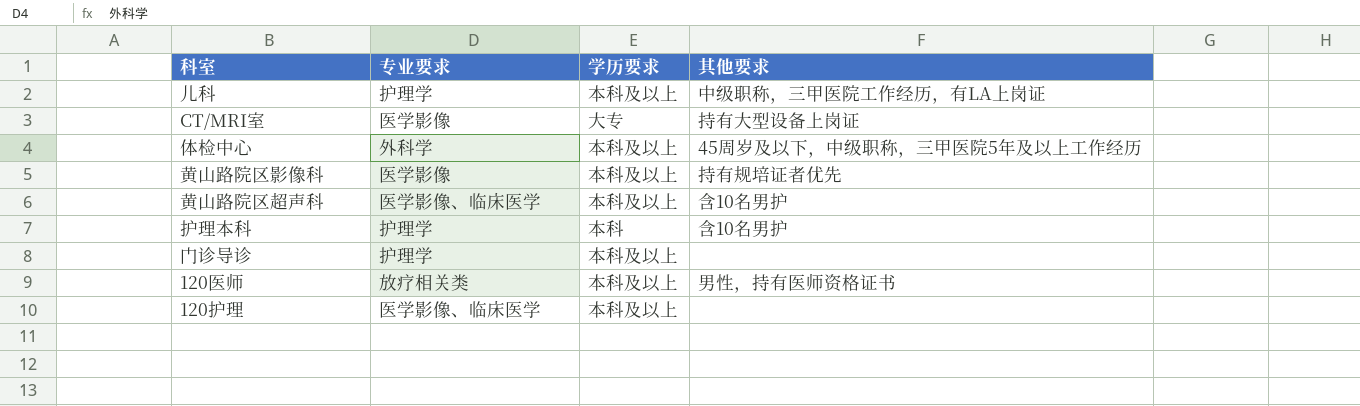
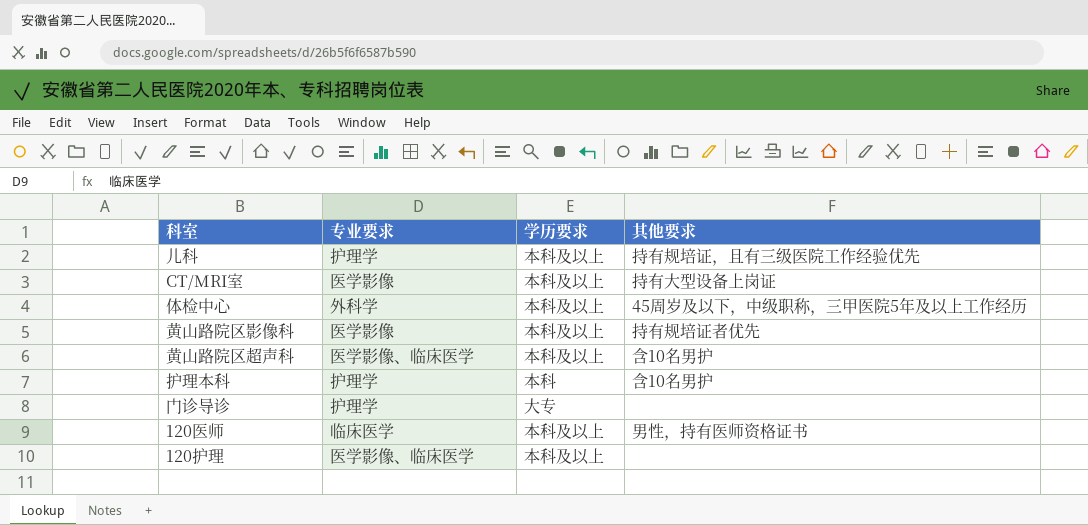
儿科 | 其他要求: 中级职称，三甲医院工作经历，有LA上岗证 -> 持有规培证，且有三级医院工作经验优先
CT/MRI室 | 学历要求: 大专 -> 本科及以上
门诊导诊 | 学历要求: 本科及以上 -> 大专
120医师 | 专业要求: 放疗相关类 -> 临床医学

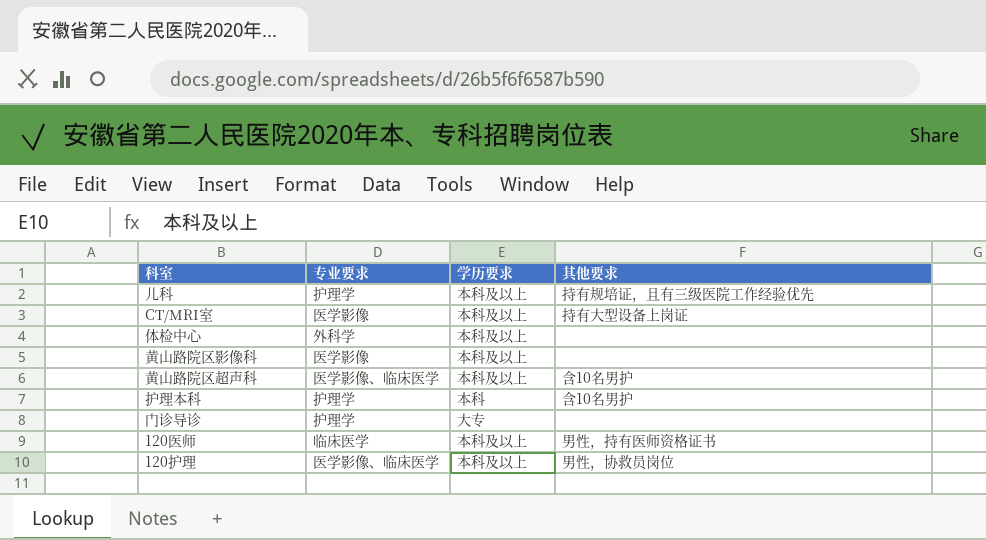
体检中心 | 其他要求: 45周岁及以下，中级职称，三甲医院5年及以上工作经历 -> none
黄山路院区影像科 | 其他要求: 持有规培证者优先 -> none
120护理 | 其他要求: none -> 男性，协救员岗位

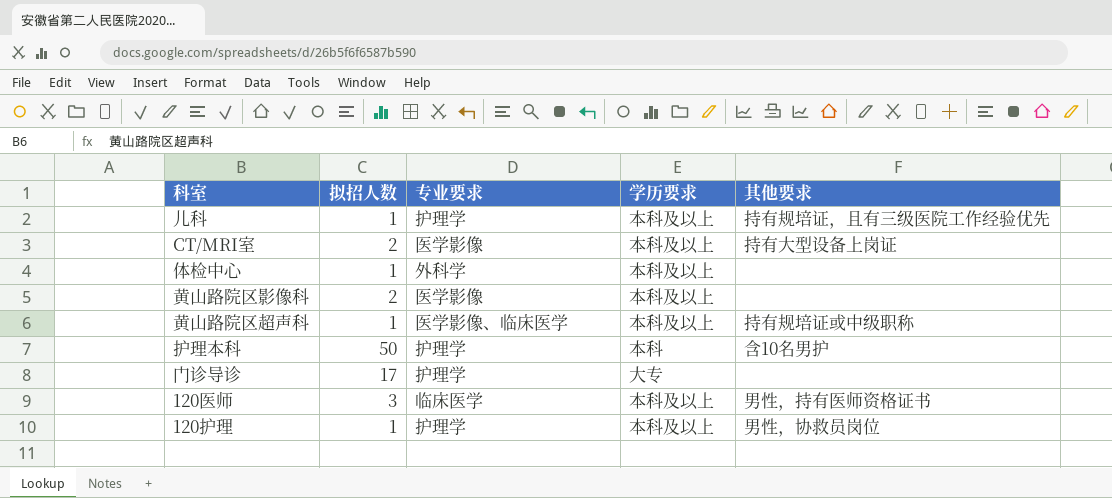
column 拟招人数 | position: none -> 2
黄山路院区超声科 | 其他要求: 含10名男护 -> 持有规培证或中级职称
120护理 | 专业要求: 医学影像、临床医学 -> 护理学

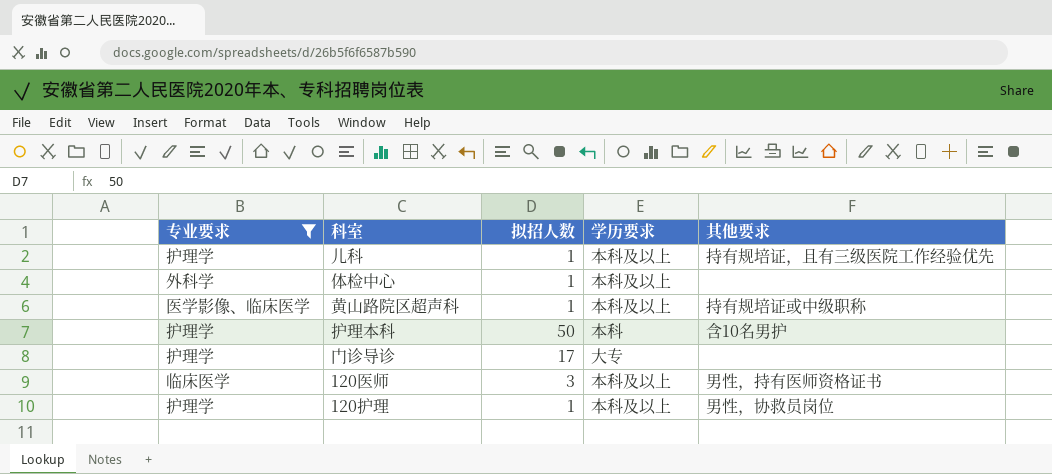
filter: none -> 专业要求 != 医学影像
column 专业要求 | position: 3 -> 1

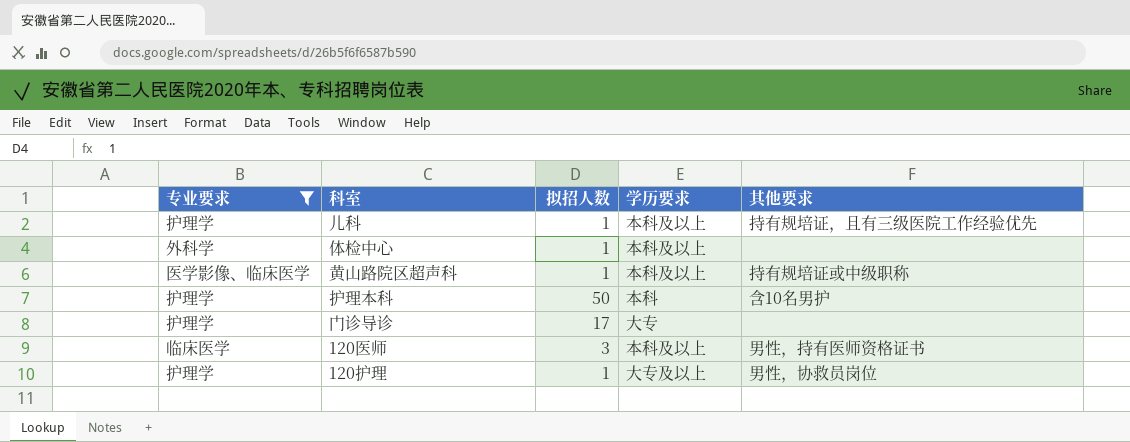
120护理 | 学历要求: 本科及以上 -> 大专及以上

